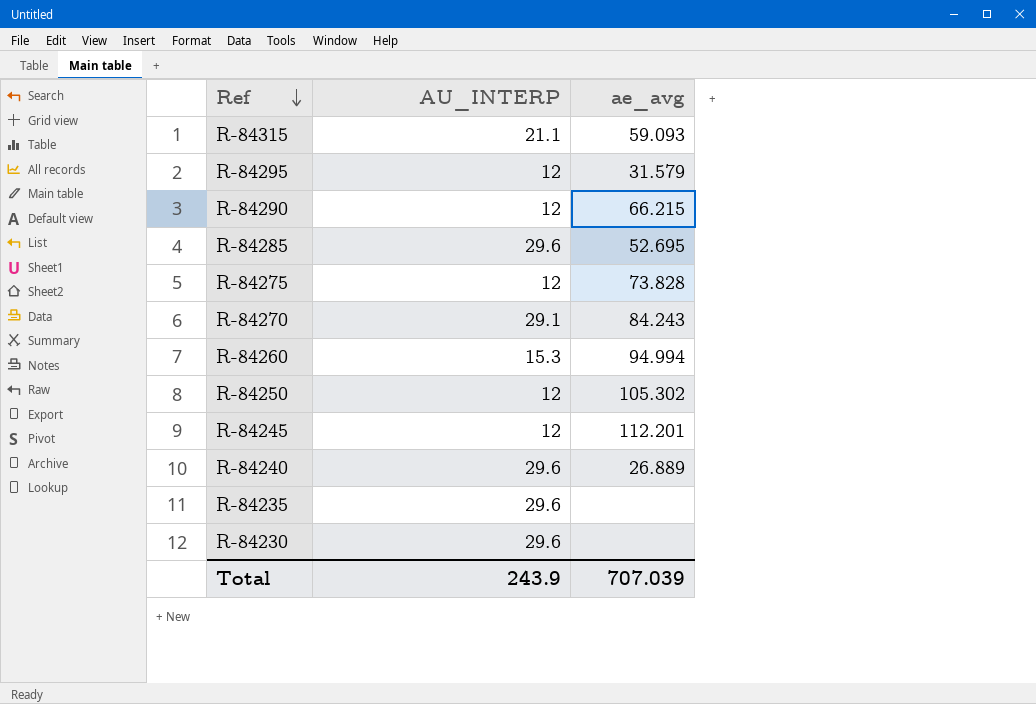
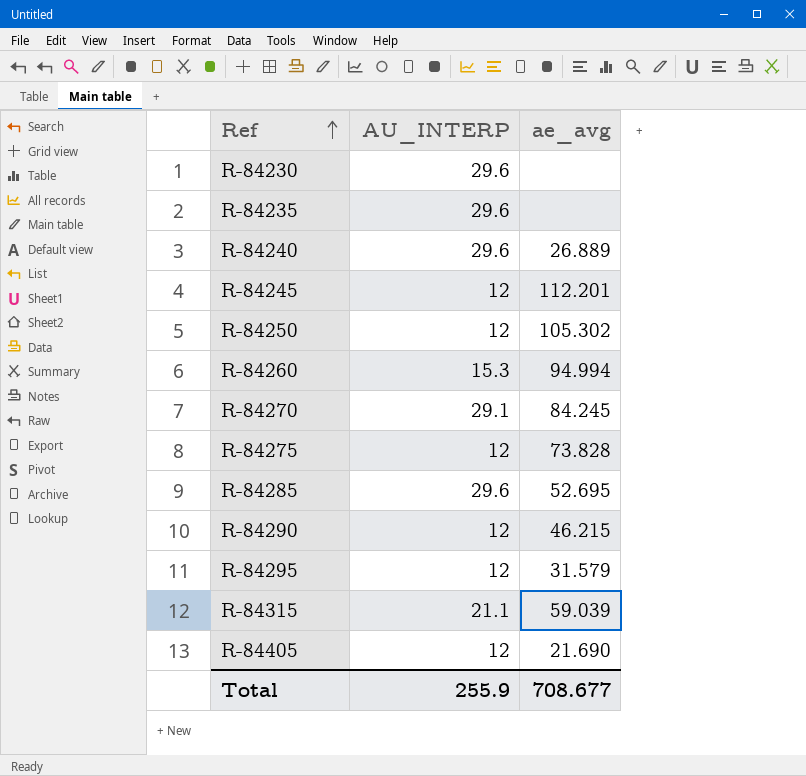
row order: Ref descending -> Ref ascending
R-84270 | ae_avg: 84.243 -> 84.245
R-84290 | ae_avg: 66.215 -> 46.215
R-84315 | ae_avg: 59.093 -> 59.039
row R-84405: none -> 12 | 21.690
Total | AU_INTERP: 243.9 -> 255.9
Total | ae_avg: 707.039 -> 708.677

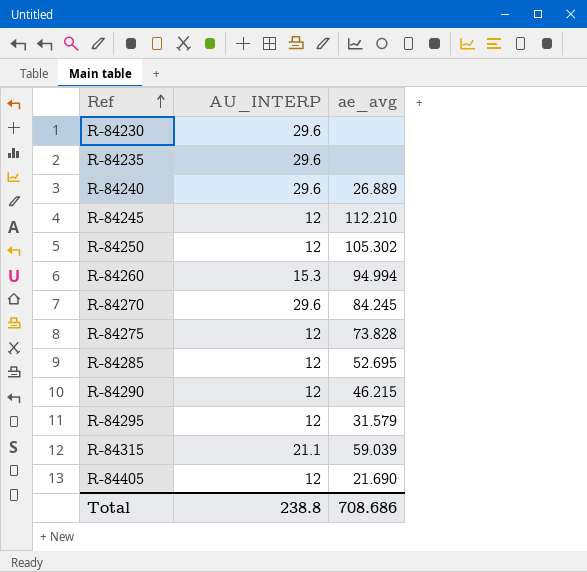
R-84245 | ae_avg: 112.201 -> 112.210
R-84270 | AU_INTERP: 29.1 -> 29.6
R-84285 | AU_INTERP: 29.6 -> 12
Total | AU_INTERP: 255.9 -> 238.8
Total | ae_avg: 708.677 -> 708.686

